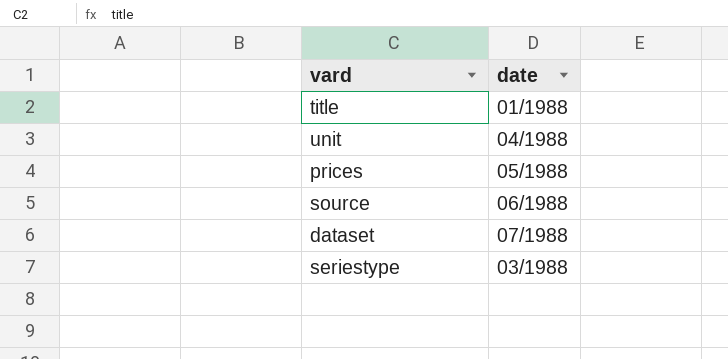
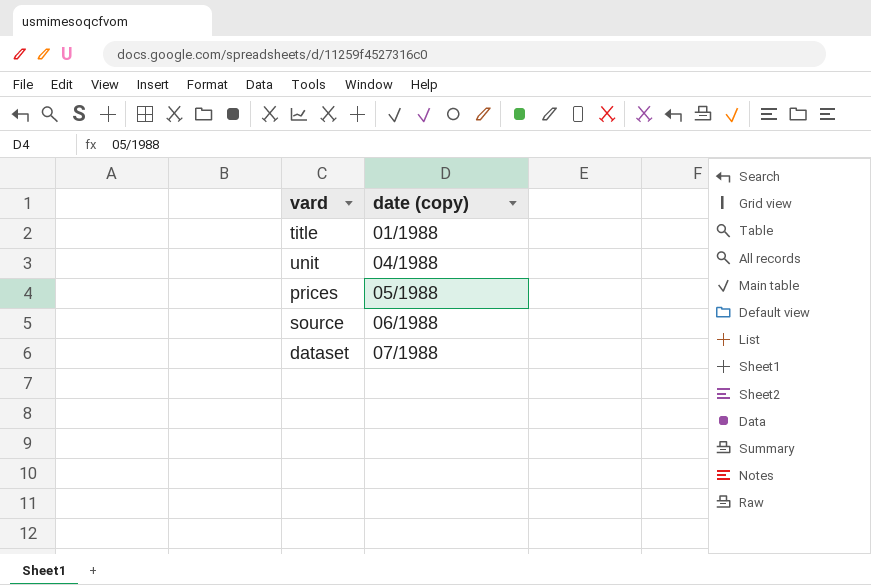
column name: date -> date (copy)
row seriestype: 03/1988 -> none

